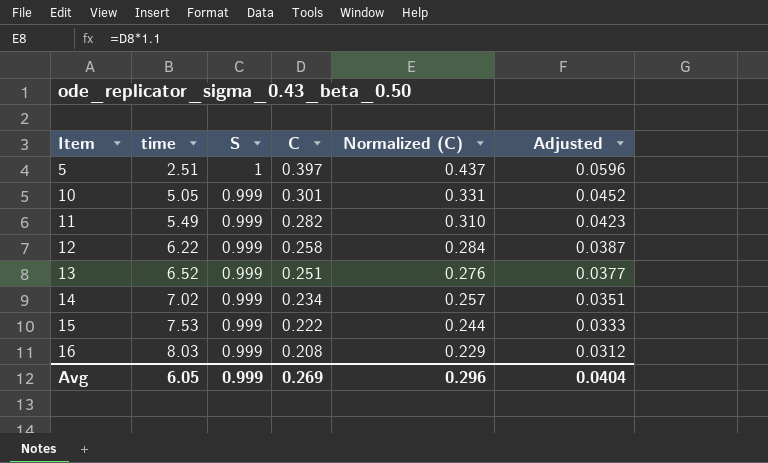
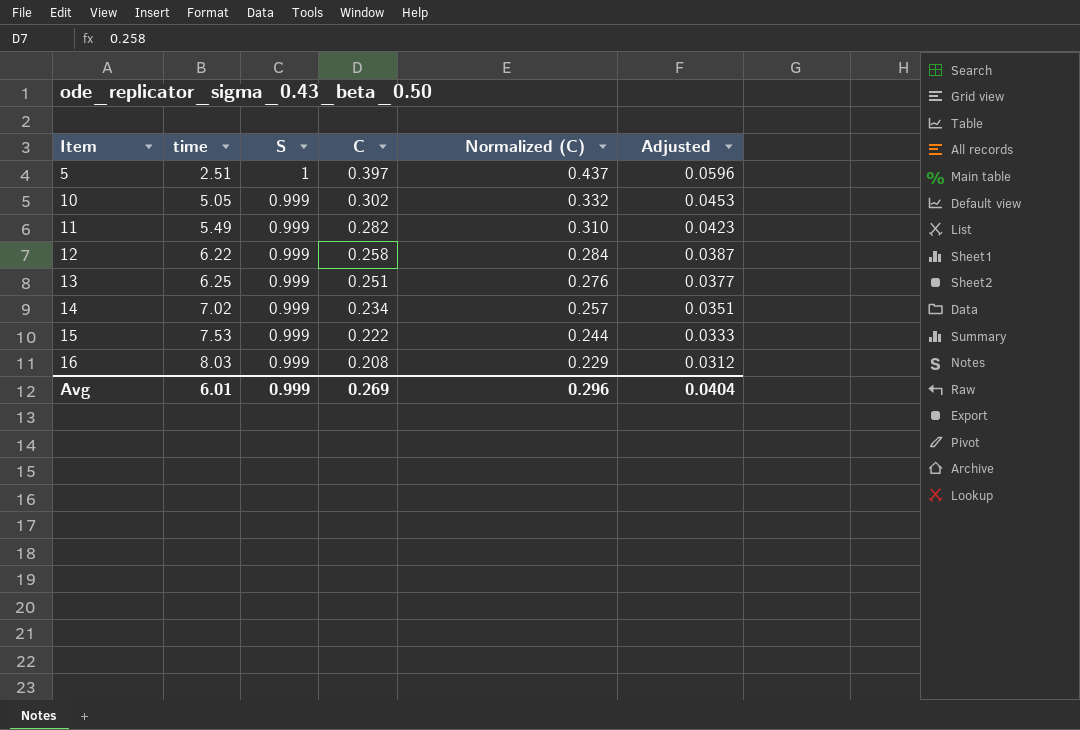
10 | C: 0.301 -> 0.302
10 | Normalized (C): 0.331 -> 0.332
10 | Adjusted: 0.0452 -> 0.0453
13 | time: 6.52 -> 6.25
Avg | time: 6.05 -> 6.01

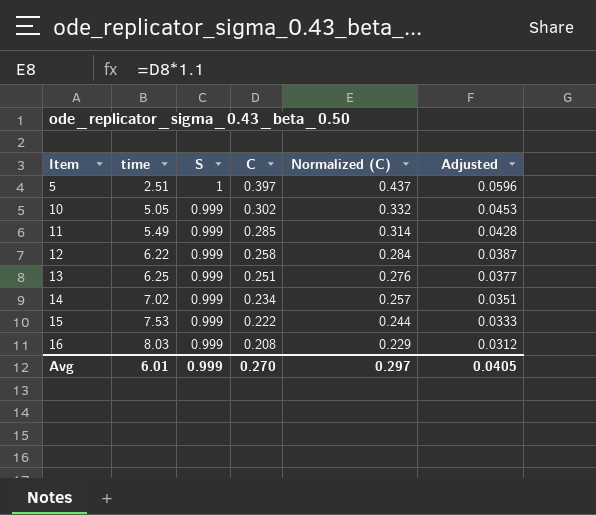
11 | C: 0.282 -> 0.285
11 | Normalized (C): 0.310 -> 0.314
11 | Adjusted: 0.0423 -> 0.0428
Avg | C: 0.269 -> 0.270
Avg | Normalized (C): 0.296 -> 0.297
Avg | Adjusted: 0.0404 -> 0.0405

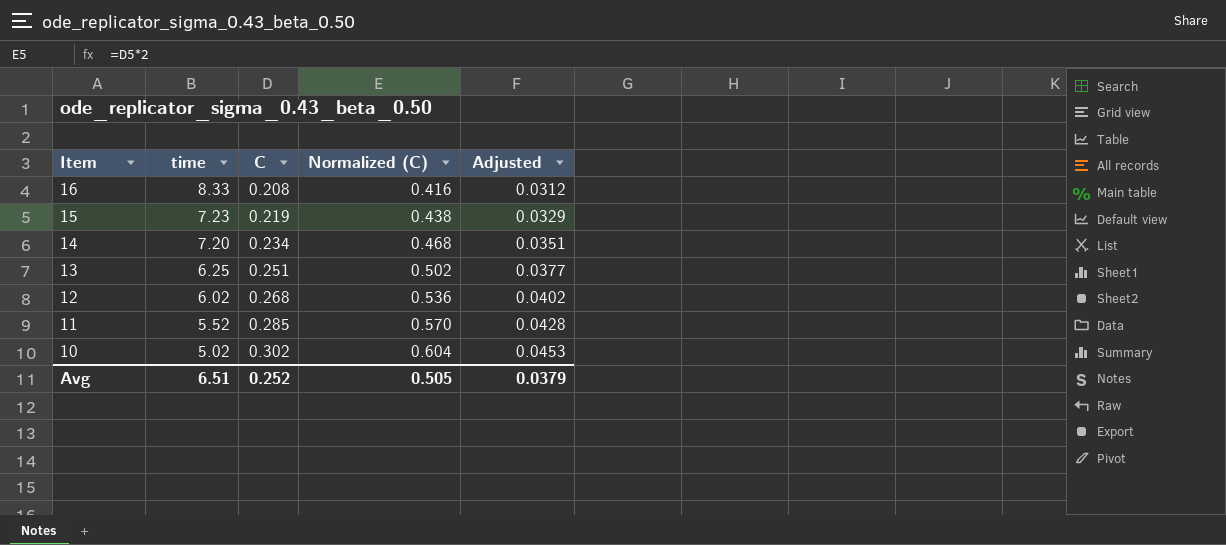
row order: Item ascending -> Item descending
column S | position: 3 -> none
column Normalized (C) | formula: [C] * 1.1 -> [C] * 2
row 5: 2.51 | 1 | 0.397 | 0.437 | 0.0596 -> none
16 | time: 8.03 -> 8.33
15 | time: 7.53 -> 7.23
15 | C: 0.222 -> 0.219
15 | Adjusted: 0.0333 -> 0.0329
14 | time: 7.02 -> 7.20
12 | time: 6.22 -> 6.02
12 | C: 0.258 -> 0.268
12 | Adjusted: 0.0387 -> 0.0402
11 | time: 5.49 -> 5.52
10 | time: 5.05 -> 5.02
Avg | time: 6.01 -> 6.51
Avg | C: 0.270 -> 0.252
Avg | Normalized (C): 0.297 -> 0.505
Avg | Adjusted: 0.0405 -> 0.0379

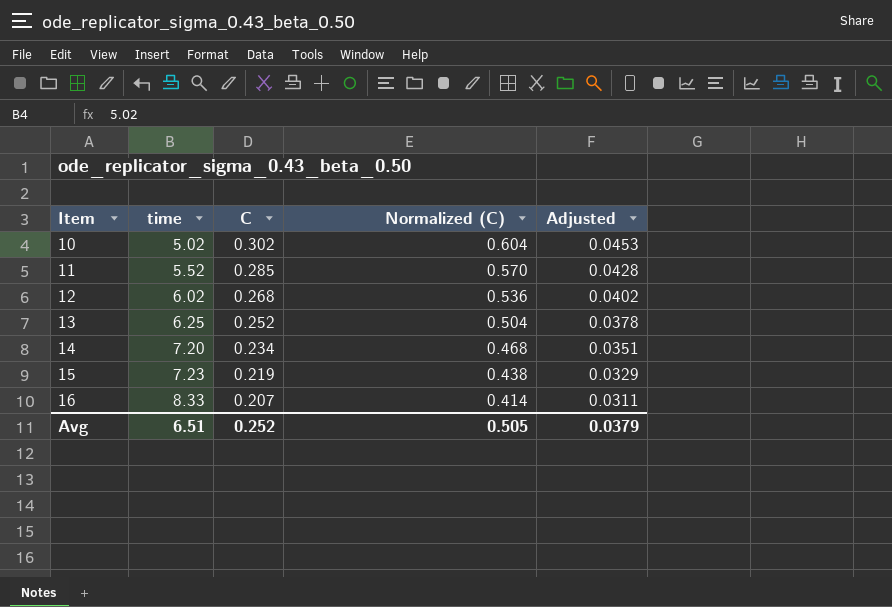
row order: Item descending -> Item ascending
13 | C: 0.251 -> 0.252
13 | Normalized (C): 0.502 -> 0.504
13 | Adjusted: 0.0377 -> 0.0378
16 | C: 0.208 -> 0.207
16 | Normalized (C): 0.416 -> 0.414
16 | Adjusted: 0.0312 -> 0.0311

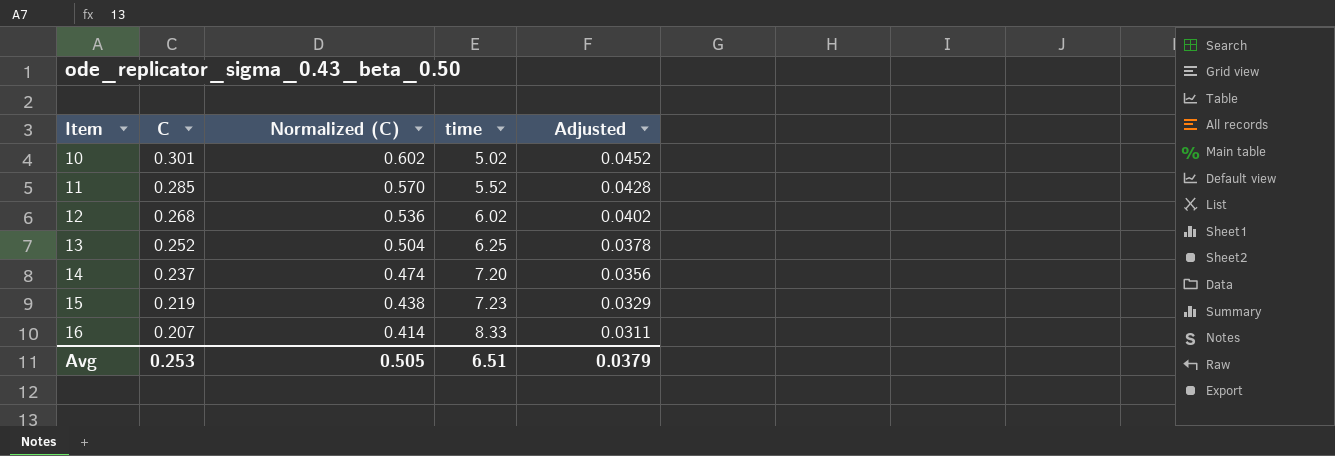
column time | position: 2 -> 4
10 | C: 0.302 -> 0.301
10 | Normalized (C): 0.604 -> 0.602
10 | Adjusted: 0.0453 -> 0.0452
14 | C: 0.234 -> 0.237
14 | Normalized (C): 0.468 -> 0.474
14 | Adjusted: 0.0351 -> 0.0356
Avg | C: 0.252 -> 0.253

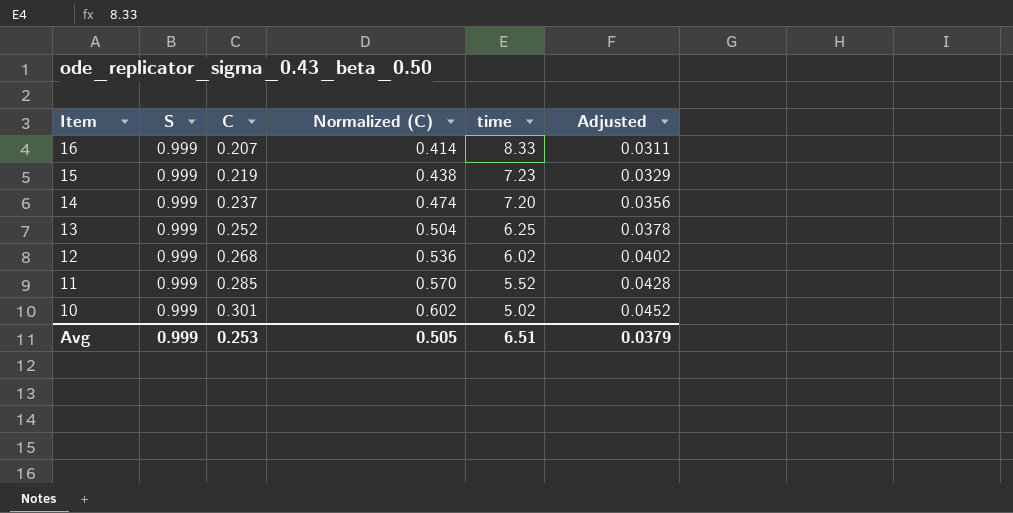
row order: Item ascending -> Item descending
column S | position: none -> 2

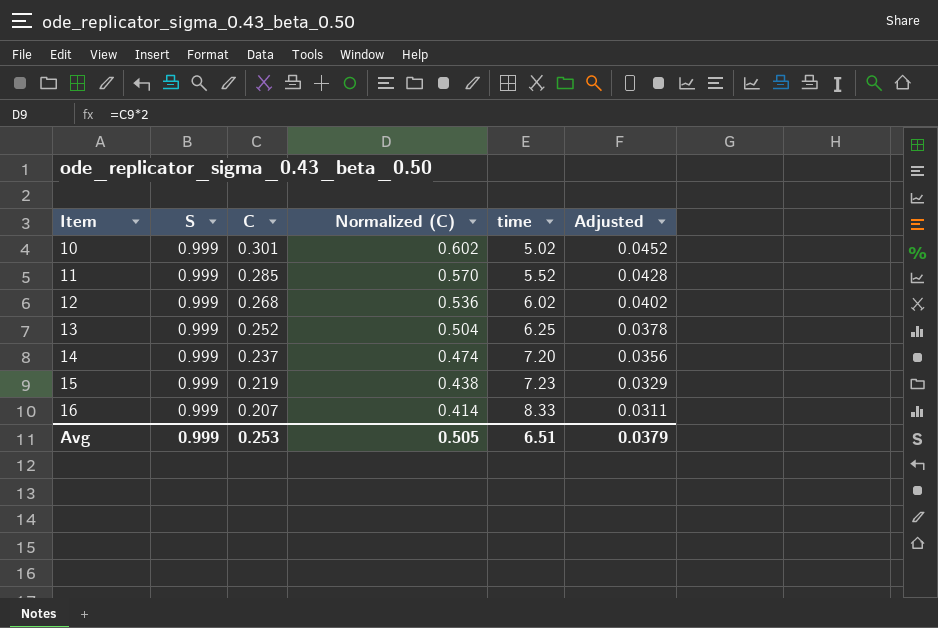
row order: Item descending -> Item ascending

